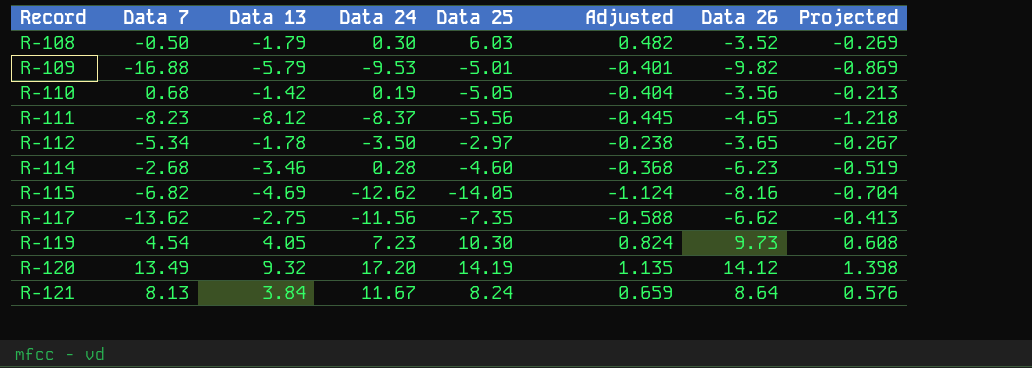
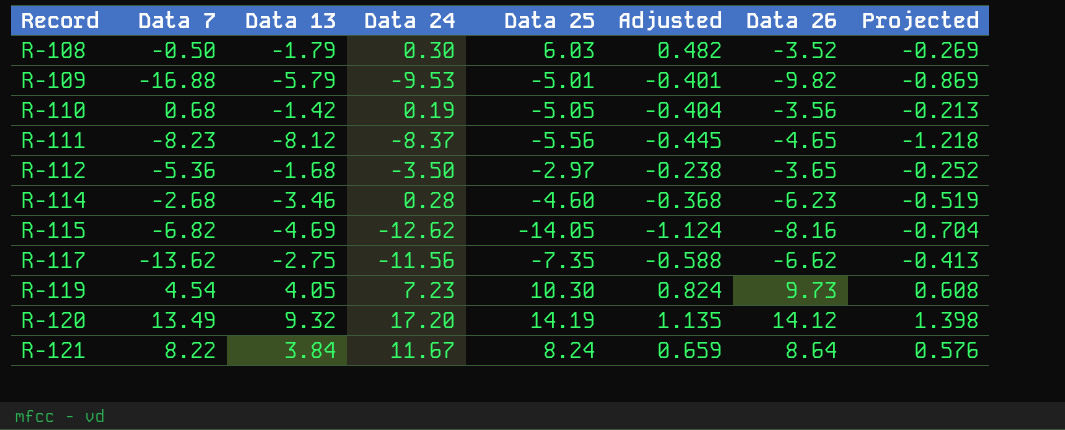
R-112 | Data 7: -5.34 -> -5.36
R-112 | Data 13: -1.78 -> -1.68
R-112 | Projected: -0.267 -> -0.252
R-121 | Data 7: 8.13 -> 8.22

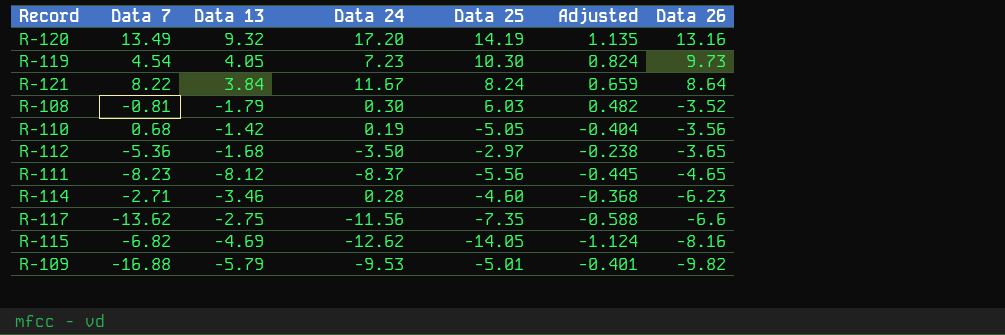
row order: Record ascending -> Data 26 descending
column Projected | formula: [Data 13] * 0.15 -> none
R-120 | Data 26: 14.12 -> 13.16
R-108 | Data 7: -0.50 -> -0.81
R-114 | Data 7: -2.68 -> -2.71
R-117 | Data 26: -6.62 -> -6.6

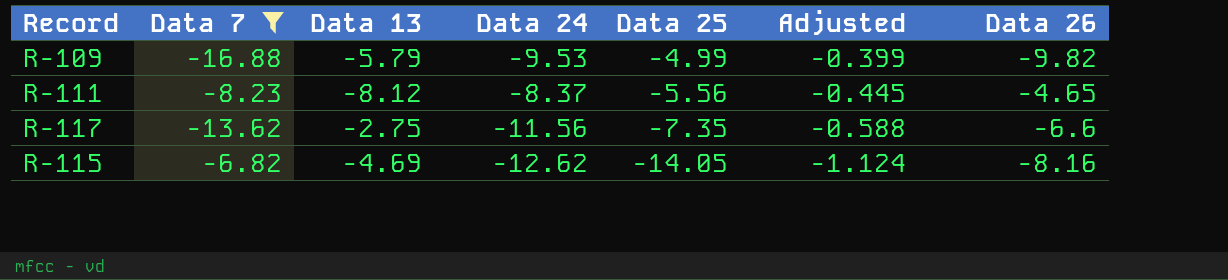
filter: none -> Data 7 <= -6.82
row order: Data 26 descending -> Data 25 descending
R-109 | Data 25: -5.01 -> -4.99
R-109 | Adjusted: -0.401 -> -0.399

